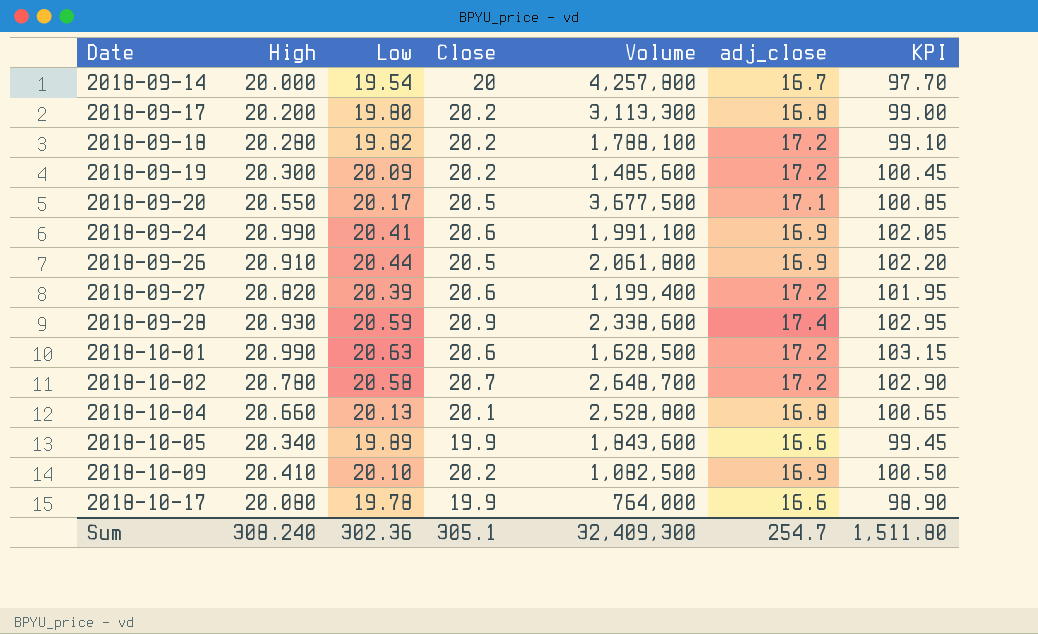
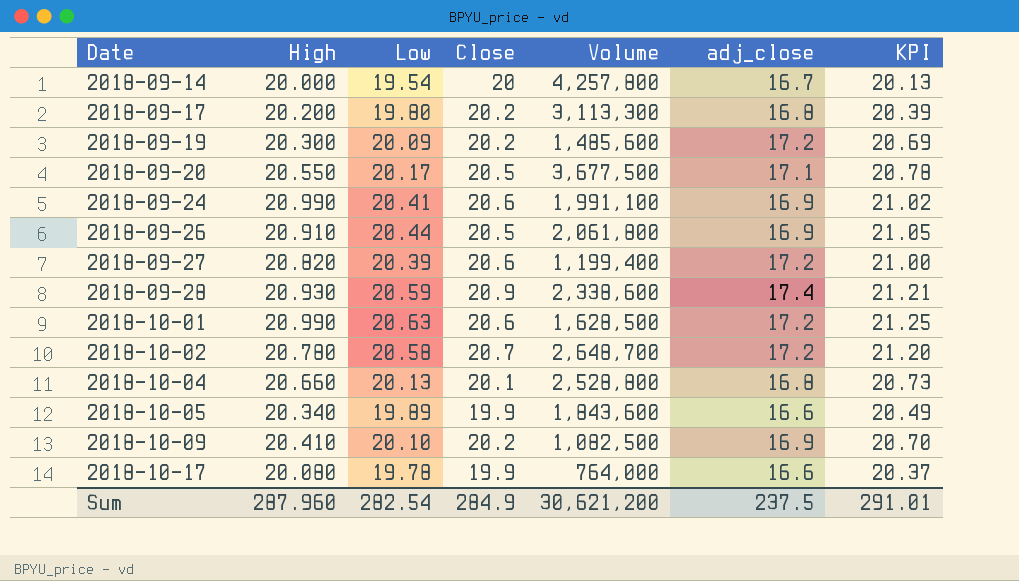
column KPI | formula: [Low] * 5 -> [Low] * 1.03
row 2018-09-18: 20.280 | 19.82 | 20.2 | 1,788,100 | 17.2 | 99.10 -> none
Sum | High: 308.240 -> 287.960
Sum | Low: 302.36 -> 282.54
Sum | Close: 305.1 -> 284.9
Sum | Volume: 32,409,300 -> 30,621,200
Sum | adj_close: 254.7 -> 237.5
Sum | KPI: 1,511.80 -> 291.01

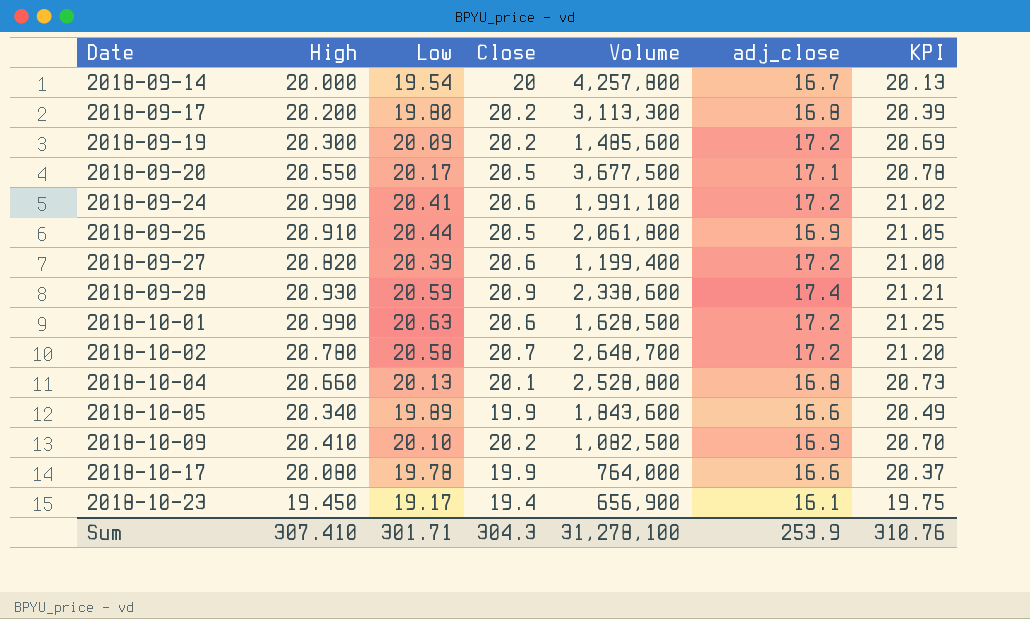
2018-09-24 | adj_close: 16.9 -> 17.2
row 2018-10-23: none -> 19.450 | 19.17 | 19.4 | 656,900 | 16.1 | 19.75
Sum | High: 287.960 -> 307.410
Sum | Low: 282.54 -> 301.71
Sum | Close: 284.9 -> 304.3
Sum | Volume: 30,621,200 -> 31,278,100
Sum | adj_close: 237.5 -> 253.9
Sum | KPI: 291.01 -> 310.76

